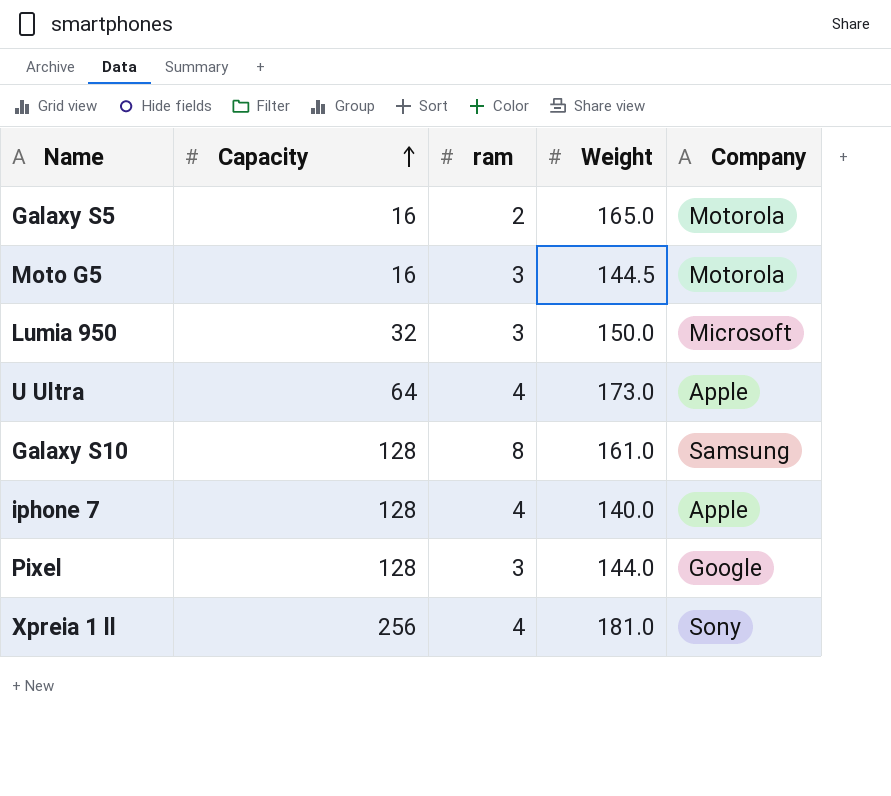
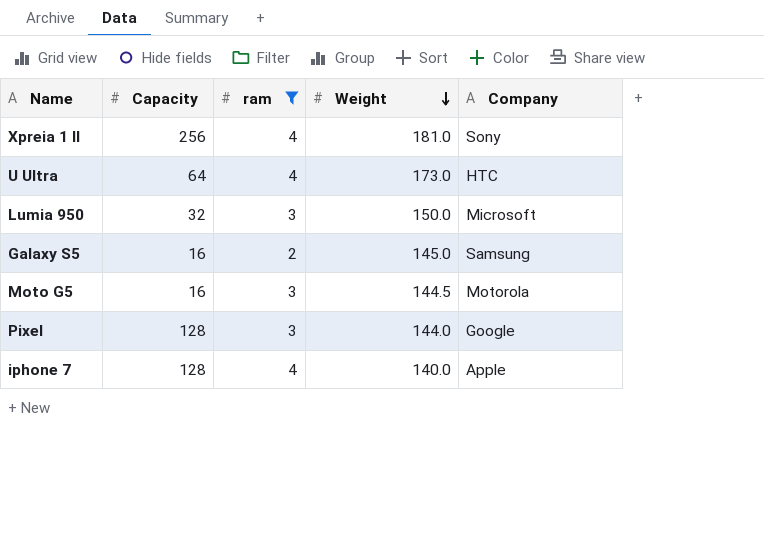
filter: none -> ram != 8
row order: Capacity ascending -> Weight descending
U Ultra | Company: Apple -> HTC
Galaxy S5 | Weight: 165.0 -> 145.0
Galaxy S5 | Company: Motorola -> Samsung

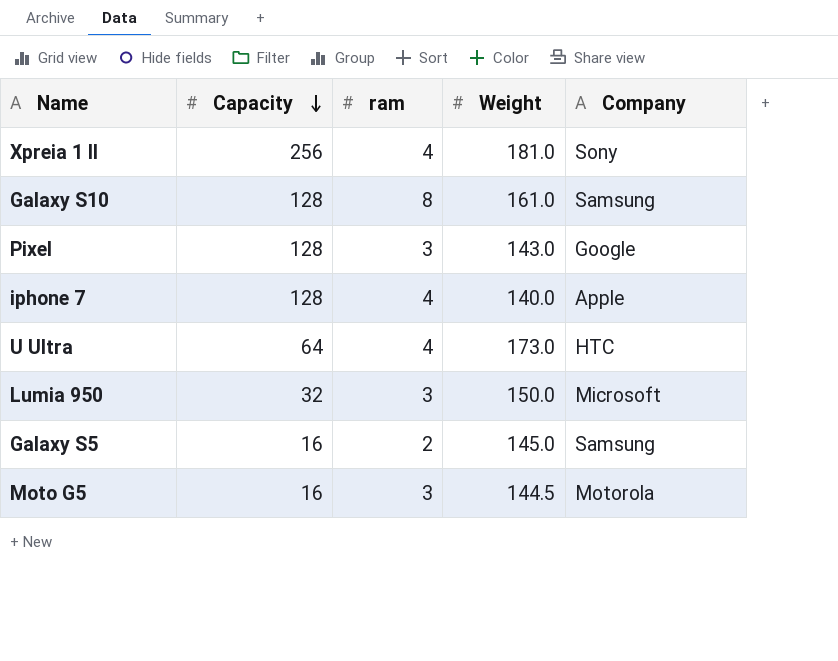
filter: ram != 8 -> none
row order: Weight descending -> Capacity descending
Pixel | Weight: 144.0 -> 143.0

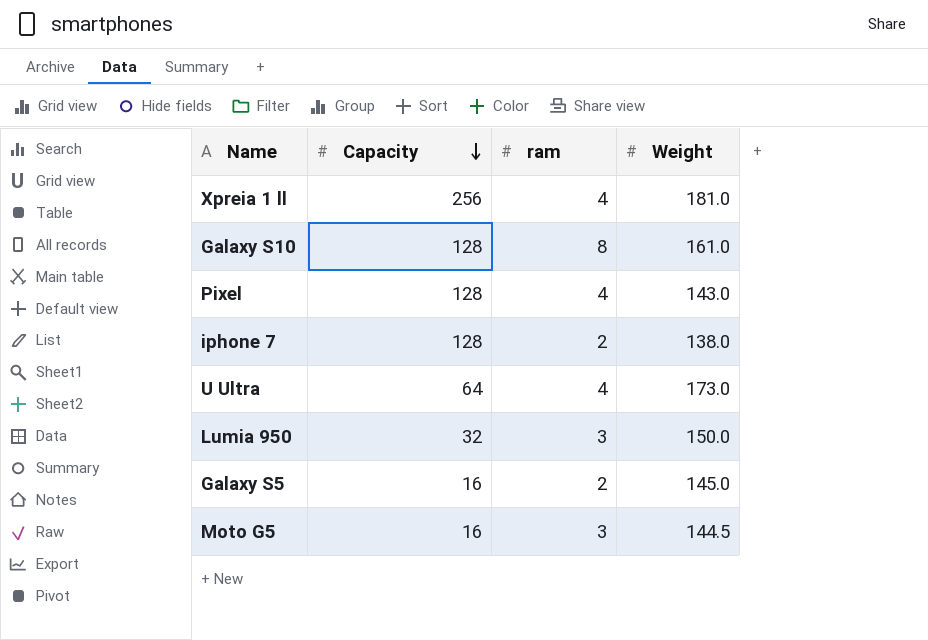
column Company | position: 5 -> none
Pixel | ram: 3 -> 4
iphone 7 | ram: 4 -> 2
iphone 7 | Weight: 140.0 -> 138.0

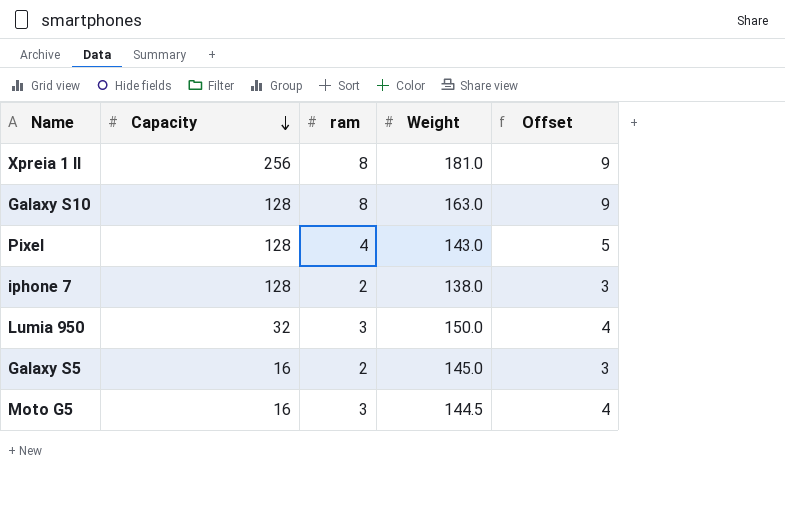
column Offset | formula: none -> [ram] + 1
row U Ultra: 64 | 4 | 173.0 -> none
Xpreia 1 ll | ram: 4 -> 8
Galaxy S10 | Weight: 161.0 -> 163.0

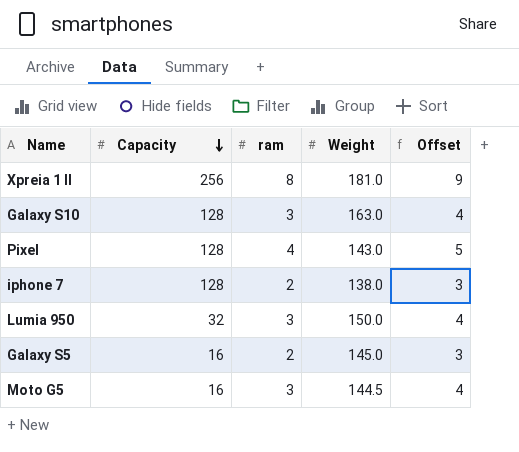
Galaxy S10 | ram: 8 -> 3
Galaxy S10 | Offset: 9 -> 4

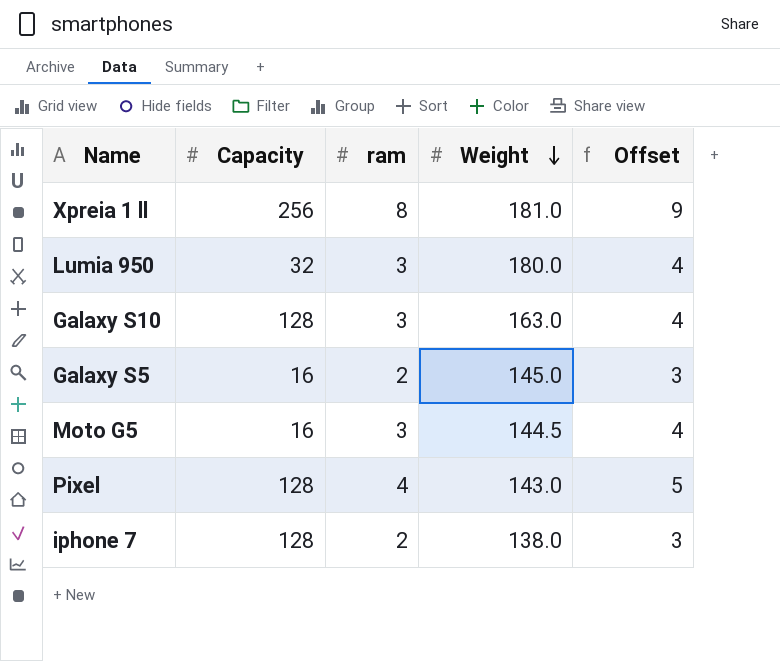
row order: Capacity descending -> Weight descending
Lumia 950 | Weight: 150.0 -> 180.0

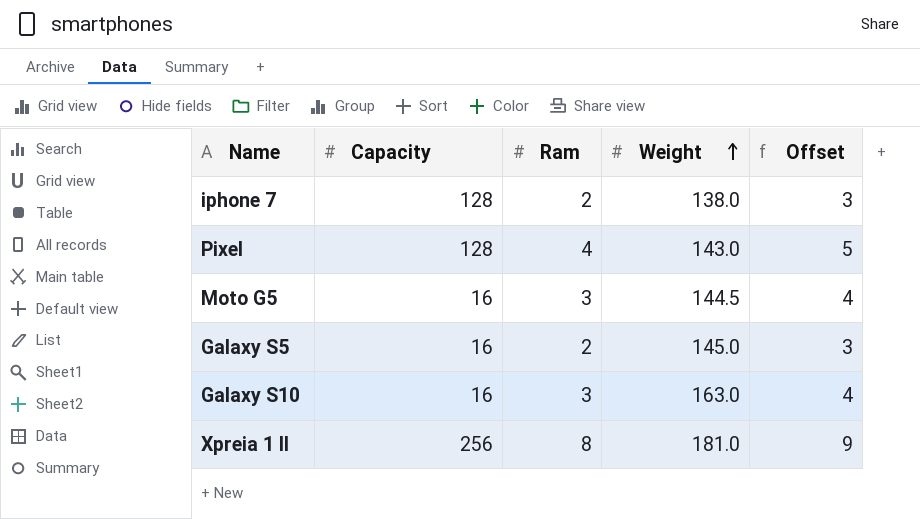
row order: Weight descending -> Weight ascending
column name: ram -> Ram
row Lumia 950: 32 | 3 | 180.0 | 4 -> none
Galaxy S10 | Capacity: 128 -> 16

